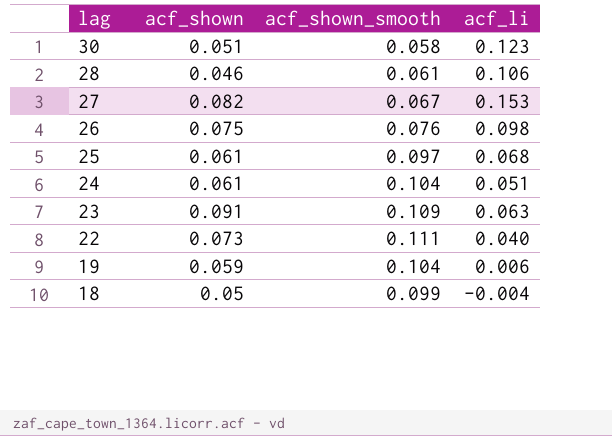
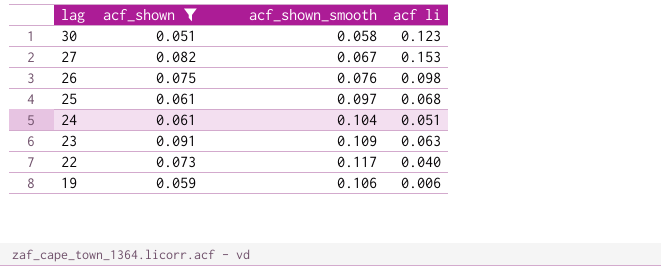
filter: none -> acf_shown >= 0.051
column name: acf_li -> acf li
22 | acf_shown_smooth: 0.111 -> 0.117
19 | acf_shown_smooth: 0.104 -> 0.106

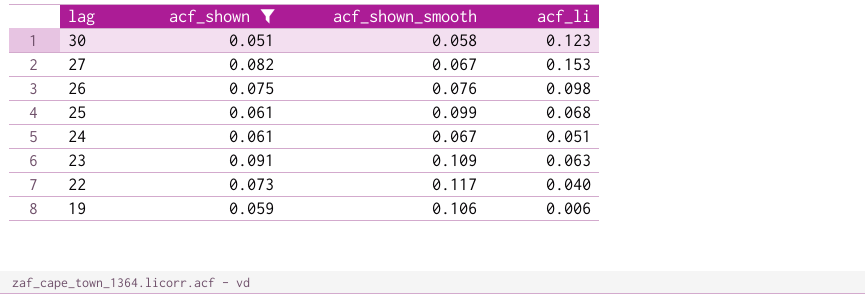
column name: acf li -> acf_li
25 | acf_shown_smooth: 0.097 -> 0.099
24 | acf_shown_smooth: 0.104 -> 0.067

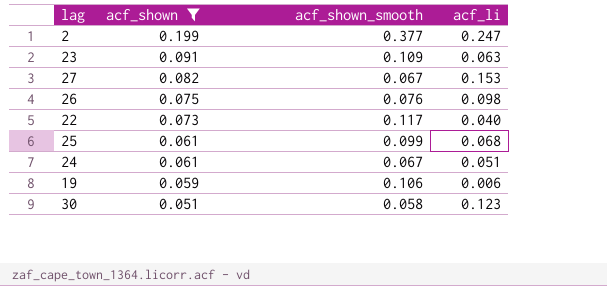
row order: lag descending -> acf_shown descending
row 2: none -> 0.199 | 0.377 | 0.247

